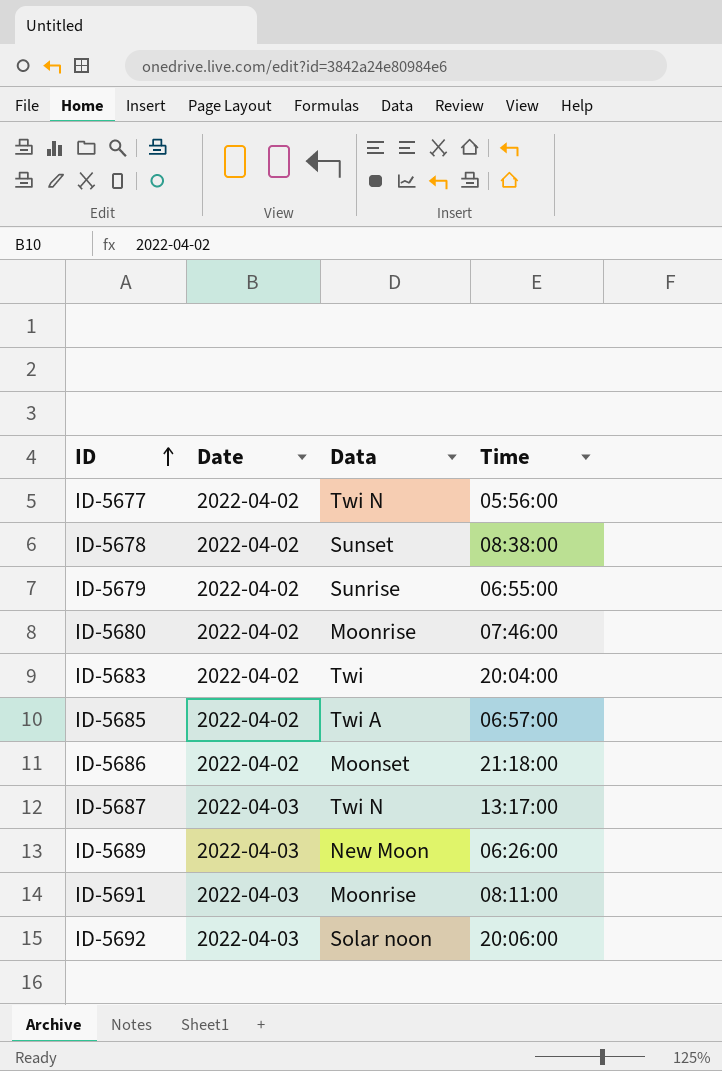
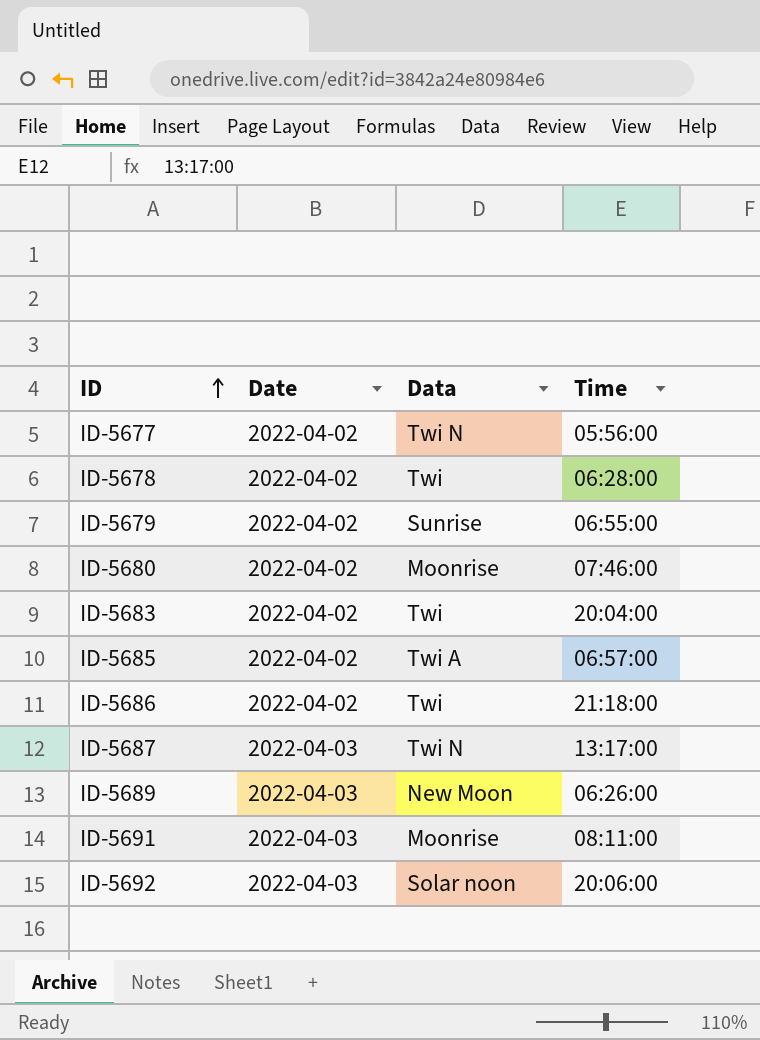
ID-5678 | Data: Sunset -> Twi
ID-5678 | Time: 08:38:00 -> 06:28:00
ID-5686 | Data: Moonset -> Twi

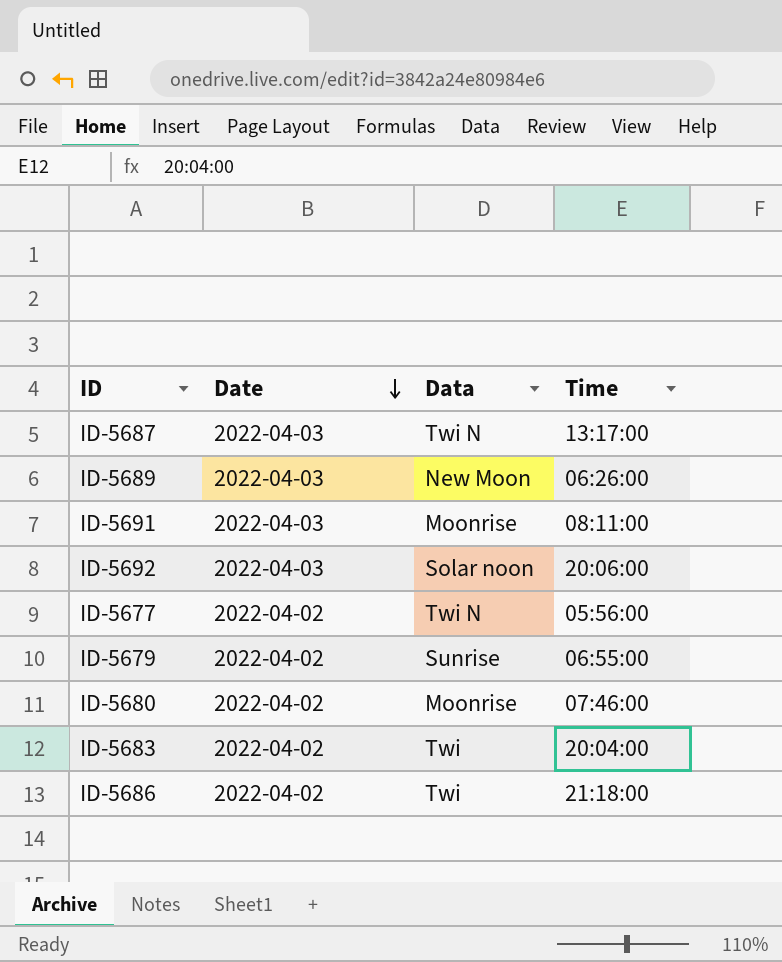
row order: ID ascending -> Date descending
row ID-5678: 2022-04-02 | Twi | 06:28:00 -> none
row ID-5685: 2022-04-02 | Twi A | 06:57:00 -> none

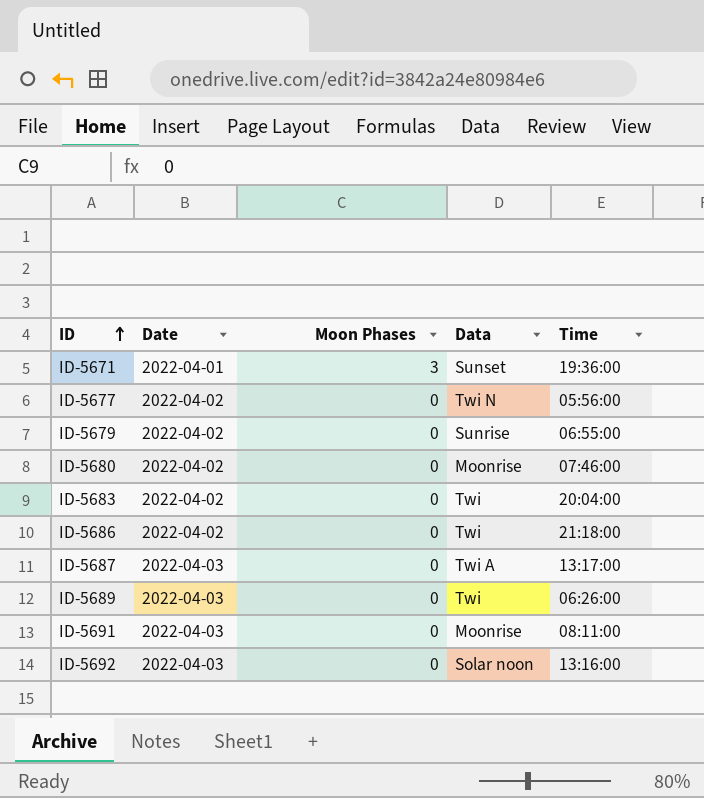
row order: Date descending -> ID ascending
column Moon Phases | position: none -> 3
row ID-5671: none -> 2022-04-01 | 3 | Sunset | 19:36:00
ID-5687 | Data: Twi N -> Twi A
ID-5689 | Data: New Moon -> Twi
ID-5692 | Time: 20:06:00 -> 13:16:00

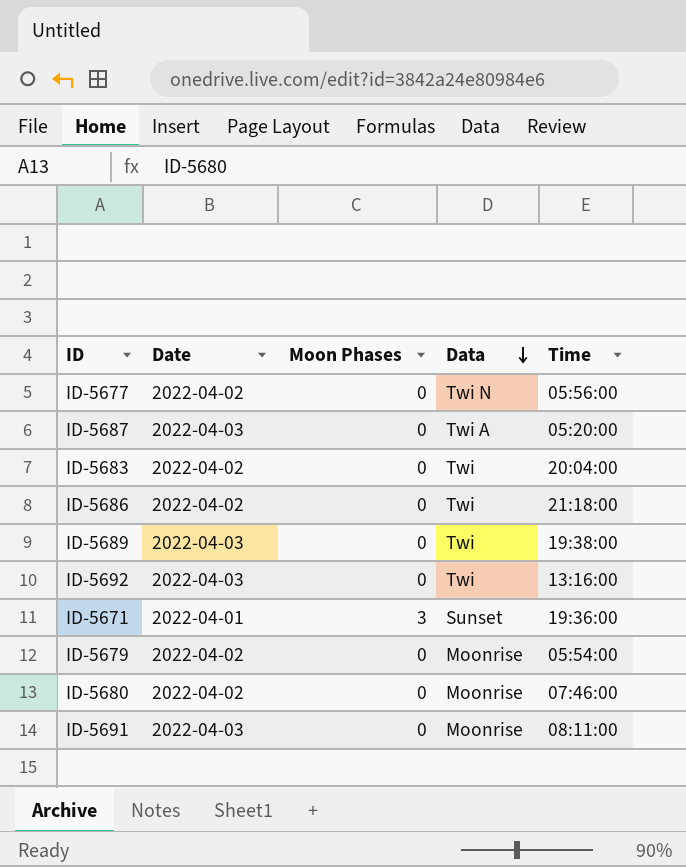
row order: ID ascending -> Data descending
ID-5687 | Time: 13:17:00 -> 05:20:00
ID-5689 | Time: 06:26:00 -> 19:38:00
ID-5692 | Data: Solar noon -> Twi
ID-5679 | Data: Sunrise -> Moonrise
ID-5679 | Time: 06:55:00 -> 05:54:00

